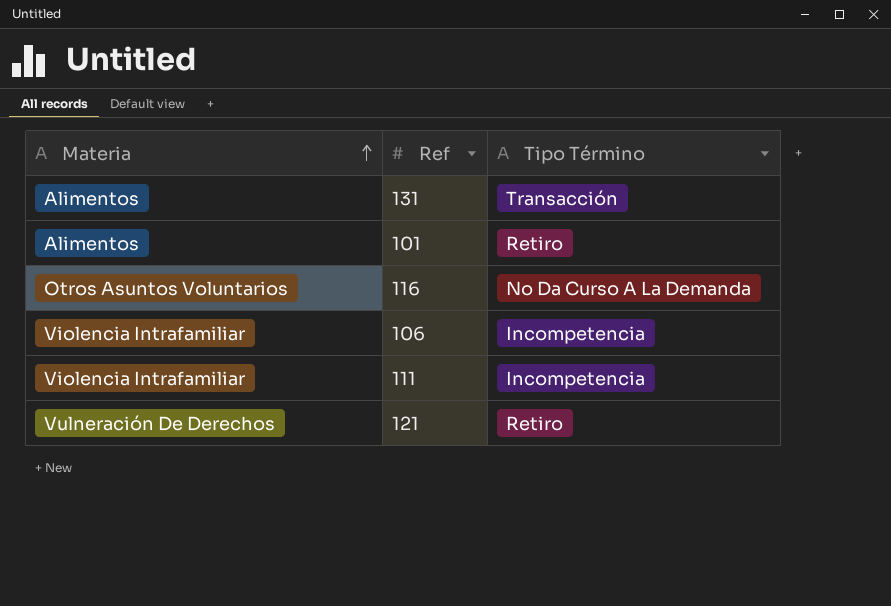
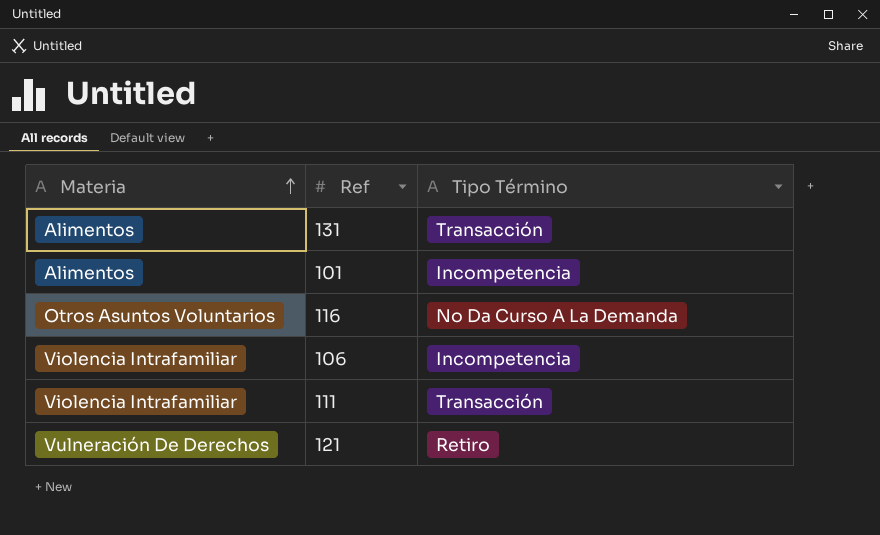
101 | Tipo Término: Retiro -> Incompetencia
111 | Tipo Término: Incompetencia -> Transacción

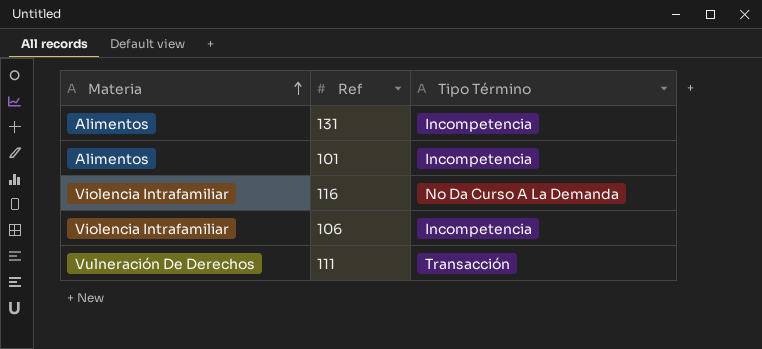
row 121: Vulneración De Derechos | Retiro -> none
131 | Tipo Término: Transacción -> Incompetencia
116 | Materia: Otros Asuntos Voluntarios -> Violencia Intrafamiliar
111 | Materia: Violencia Intrafamiliar -> Vulneración De Derechos

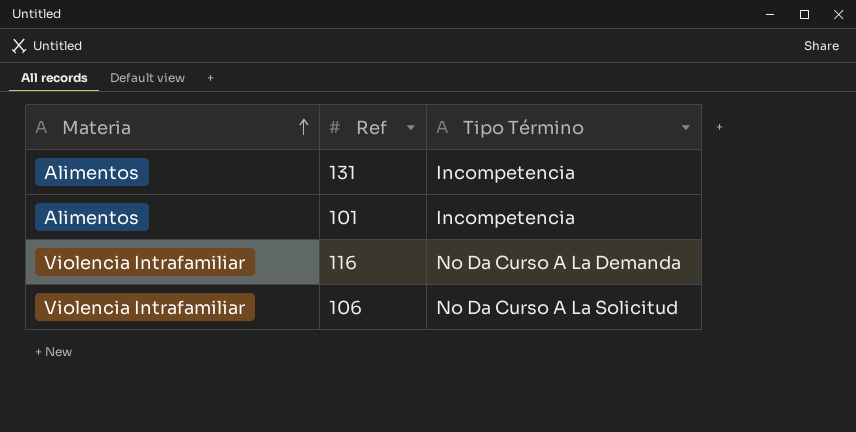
row 111: Vulneración De Derechos | Transacción -> none
106 | Tipo Término: Incompetencia -> No Da Curso A La Solicitud

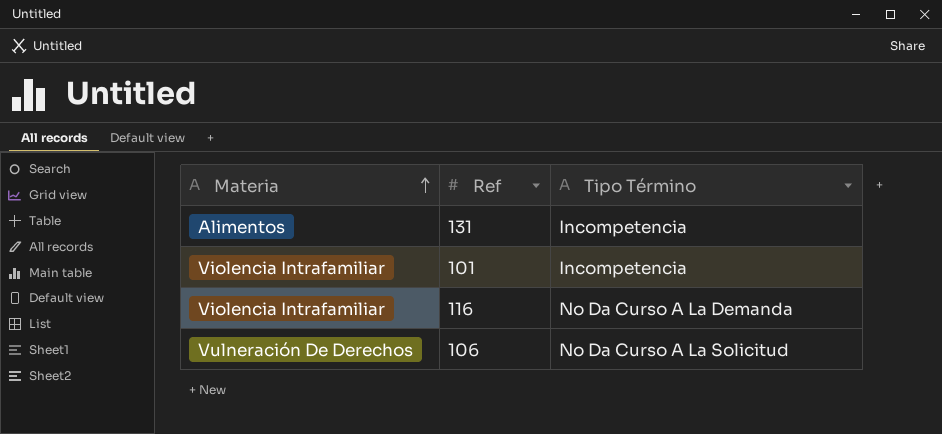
101 | Materia: Alimentos -> Violencia Intrafamiliar
106 | Materia: Violencia Intrafamiliar -> Vulneración De Derechos

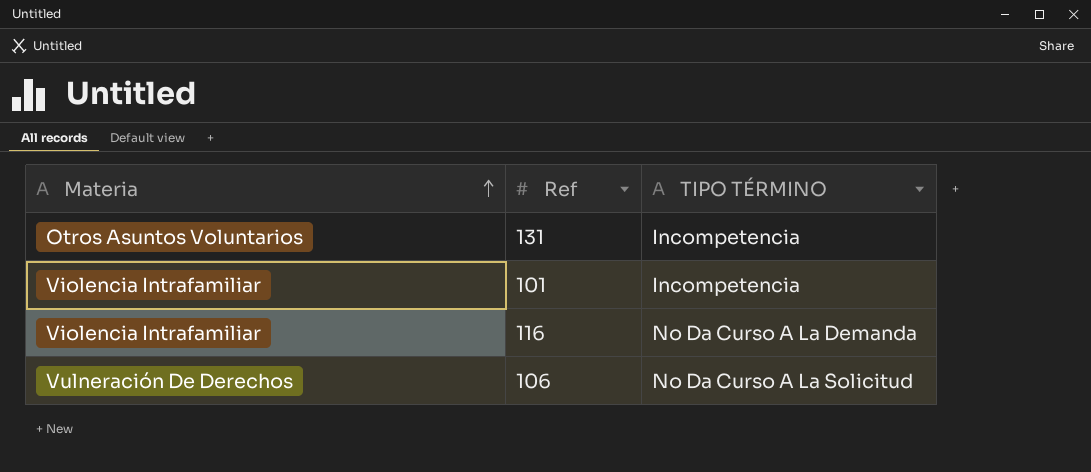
column name: Tipo Término -> TIPO TÉRMINO
131 | Materia: Alimentos -> Otros Asuntos Voluntarios

